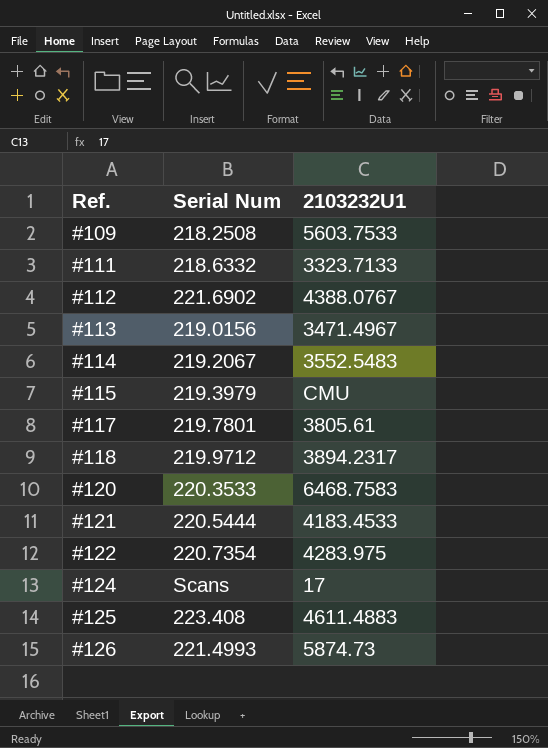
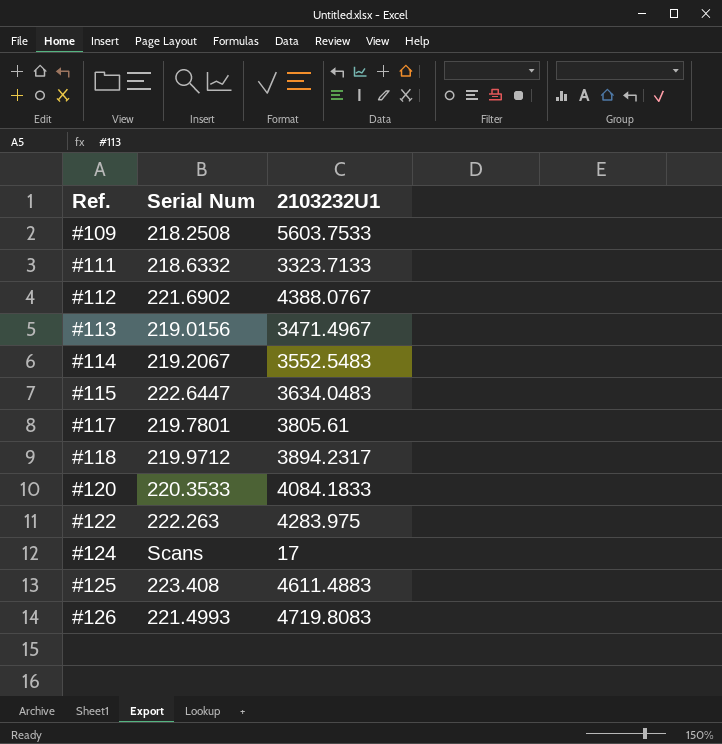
row #121: 220.5444 | 4183.4533 -> none
#115 | Serial Num: 219.3979 -> 222.6447
#115 | 2103232U1: CMU -> 3634.0483
#120 | 2103232U1: 6468.7583 -> 4084.1833
#122 | Serial Num: 220.7354 -> 222.263
#126 | 2103232U1: 5874.73 -> 4719.8083

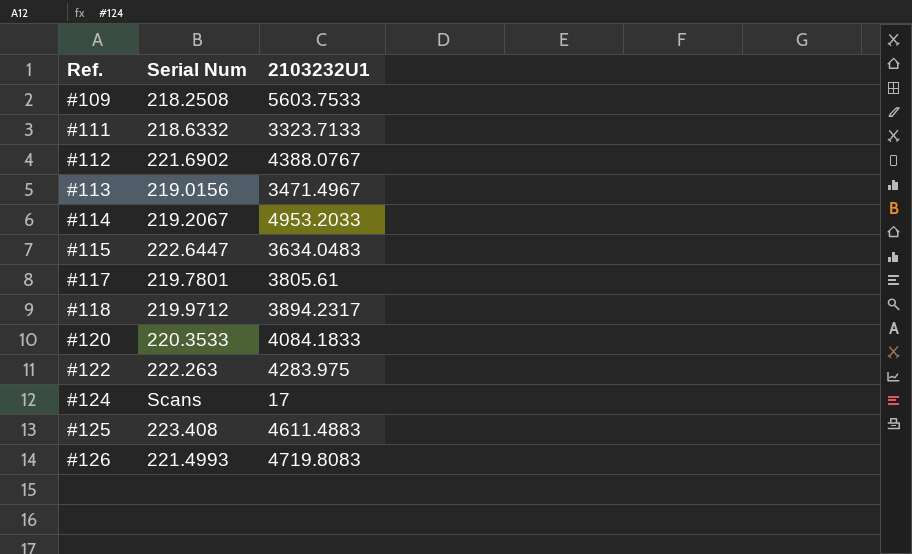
#114 | 2103232U1: 3552.5483 -> 4953.2033

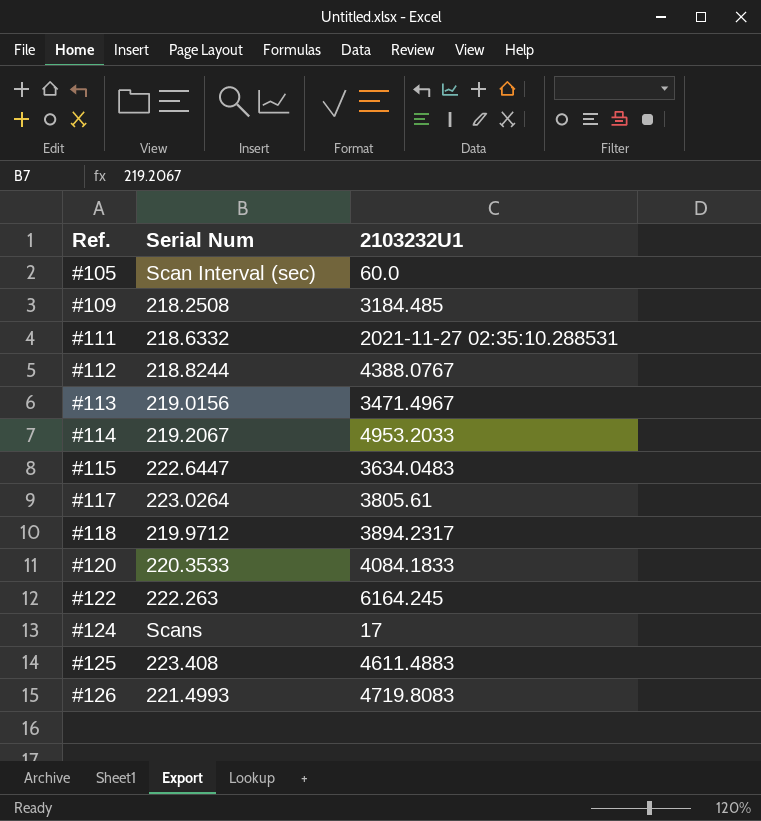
row #105: none -> Scan Interval (sec) | 60.0
#109 | 2103232U1: 5603.7533 -> 3184.485
#111 | 2103232U1: 3323.7133 -> 2021-11-27 02:35:10.288531
#112 | Serial Num: 221.6902 -> 218.8244
#117 | Serial Num: 219.7801 -> 223.0264
#122 | 2103232U1: 4283.975 -> 6164.245

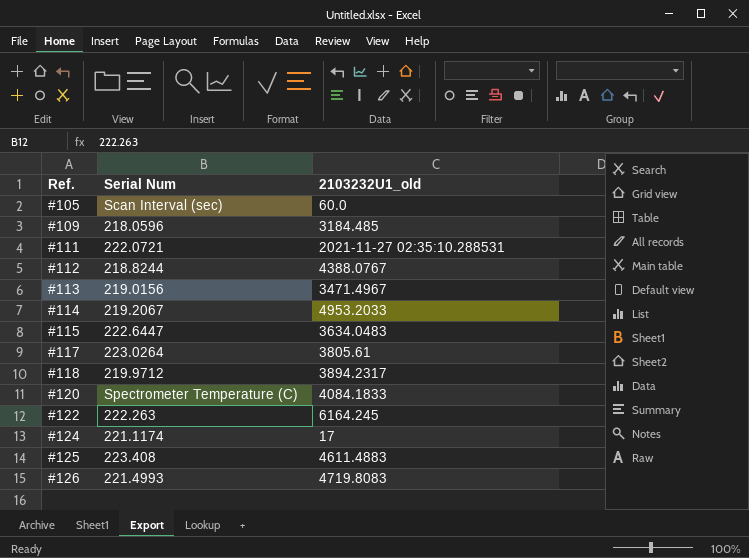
column name: 2103232U1 -> 2103232U1_old
#109 | Serial Num: 218.2508 -> 218.0596
#111 | Serial Num: 218.6332 -> 222.0721
#120 | Serial Num: 220.3533 -> Spectrometer Temperature (C)
#124 | Serial Num: Scans -> 221.1174

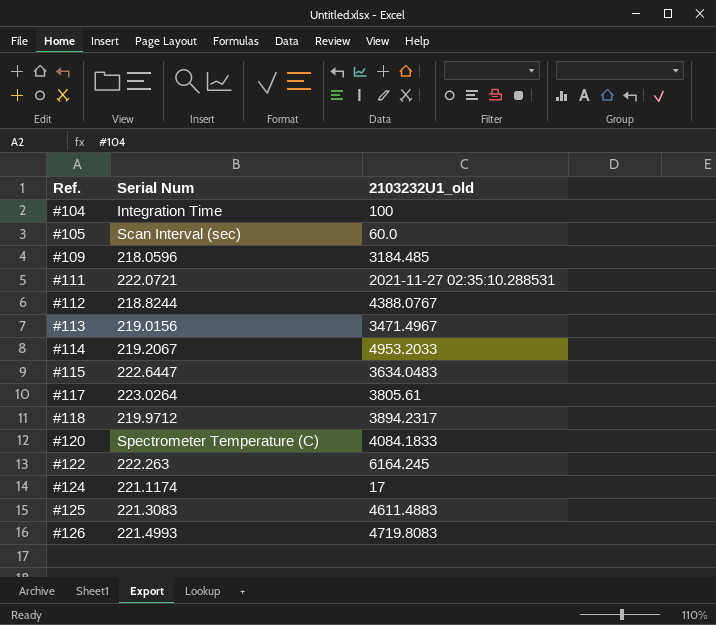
row #104: none -> Integration Time | 100
#125 | Serial Num: 223.408 -> 221.3083

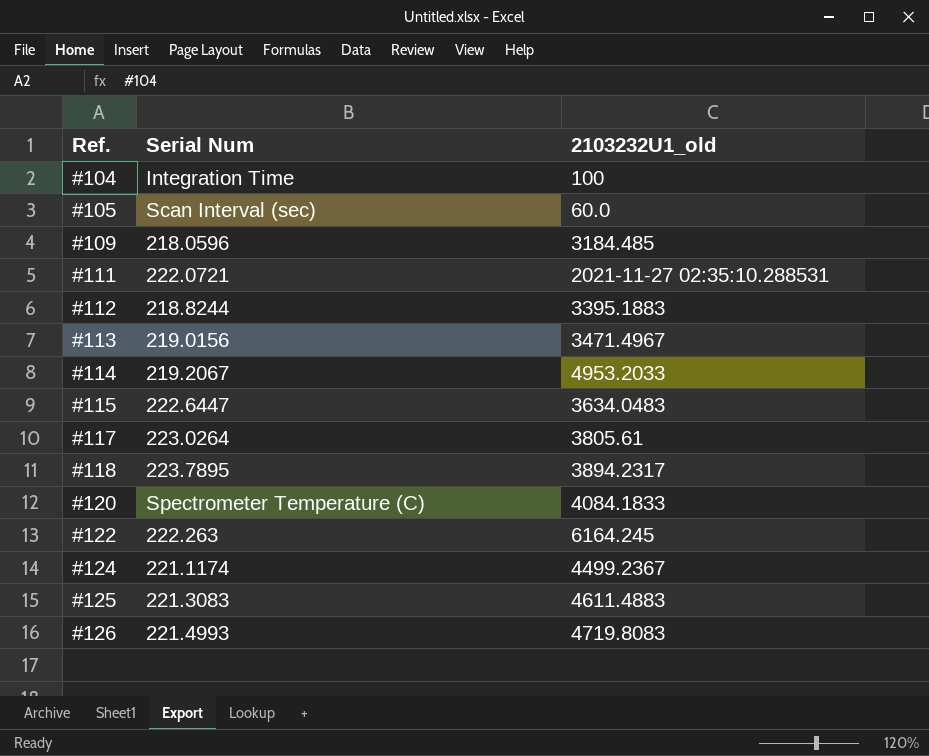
#112 | 2103232U1_old: 4388.0767 -> 3395.1883
#118 | Serial Num: 219.9712 -> 223.7895
#124 | 2103232U1_old: 17 -> 4499.2367

